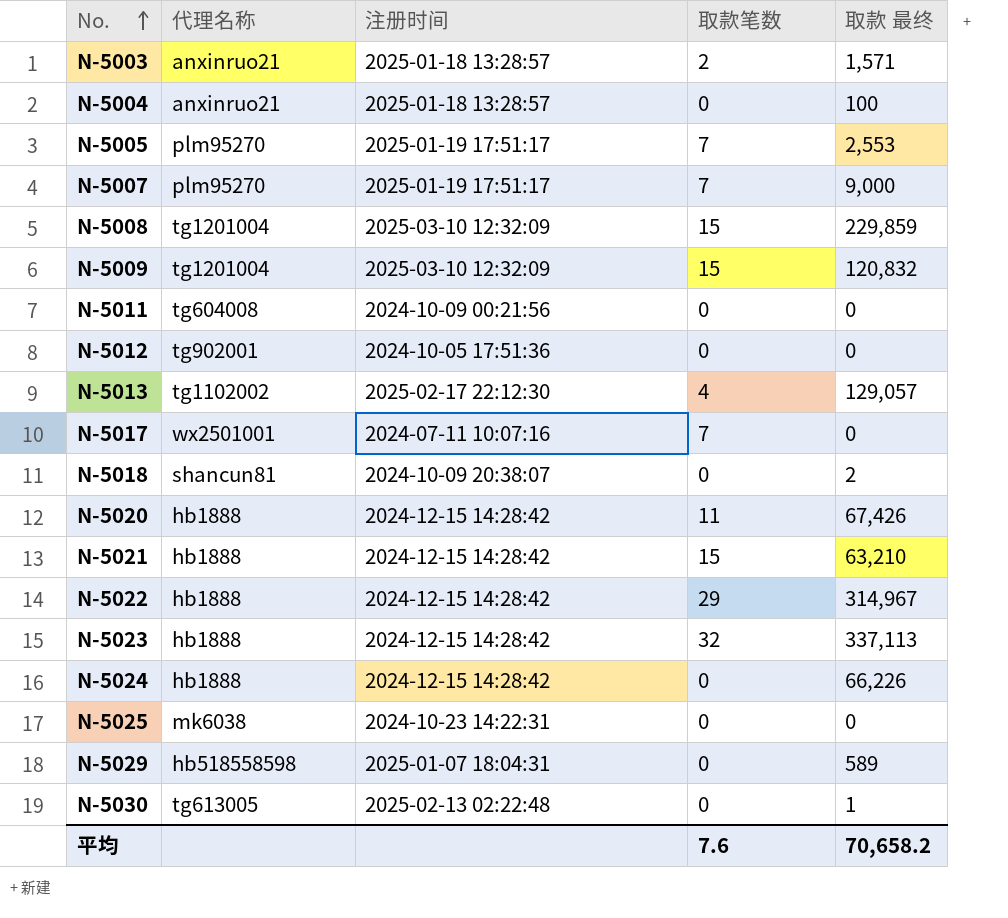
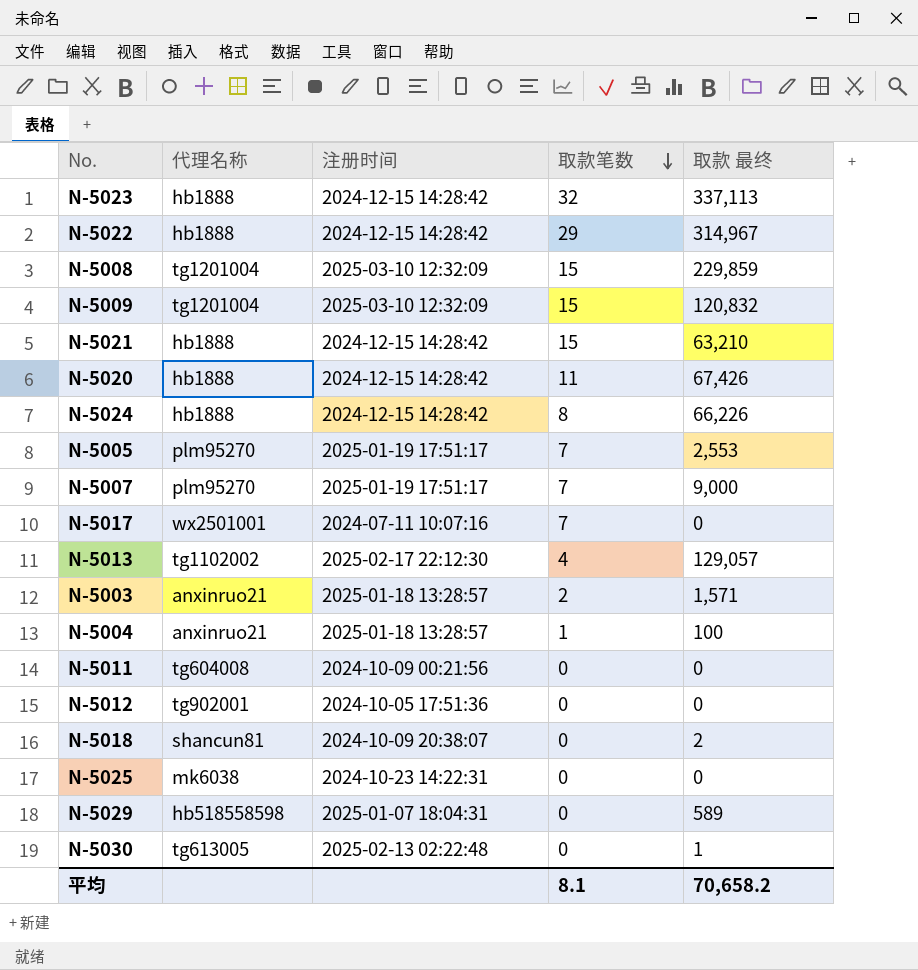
row order: No. ascending -> 取款笔数 descending
N-5024 | 取款笔数: 0 -> 8
N-5004 | 取款笔数: 0 -> 1
平均 | 取款笔数: 7.6 -> 8.1

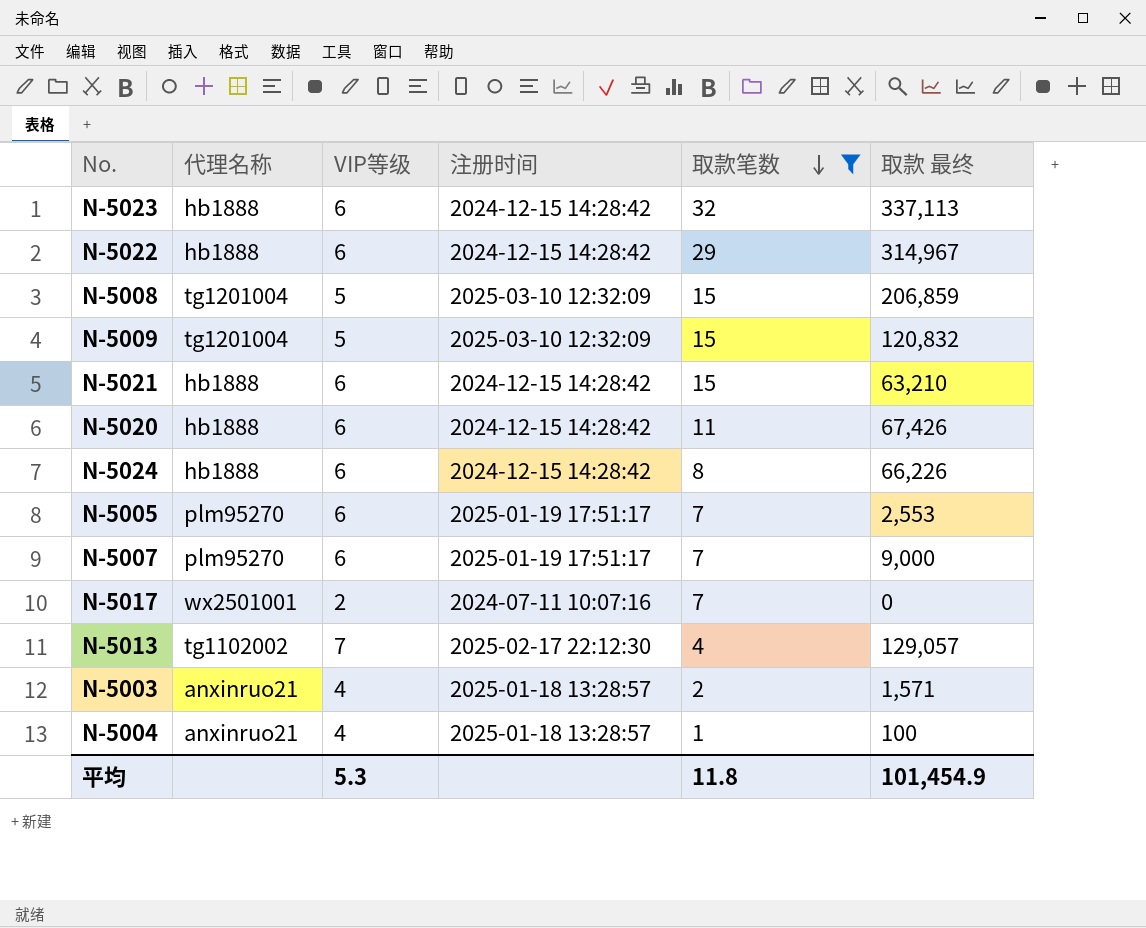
filter: none -> 取款笔数 != 0
column VIP等级 | position: none -> 3
N-5008 | 取款 最终: 229,859 -> 206,859
平均 | 取款笔数: 8.1 -> 11.8
平均 | 取款 最终: 70,658.2 -> 101,454.9

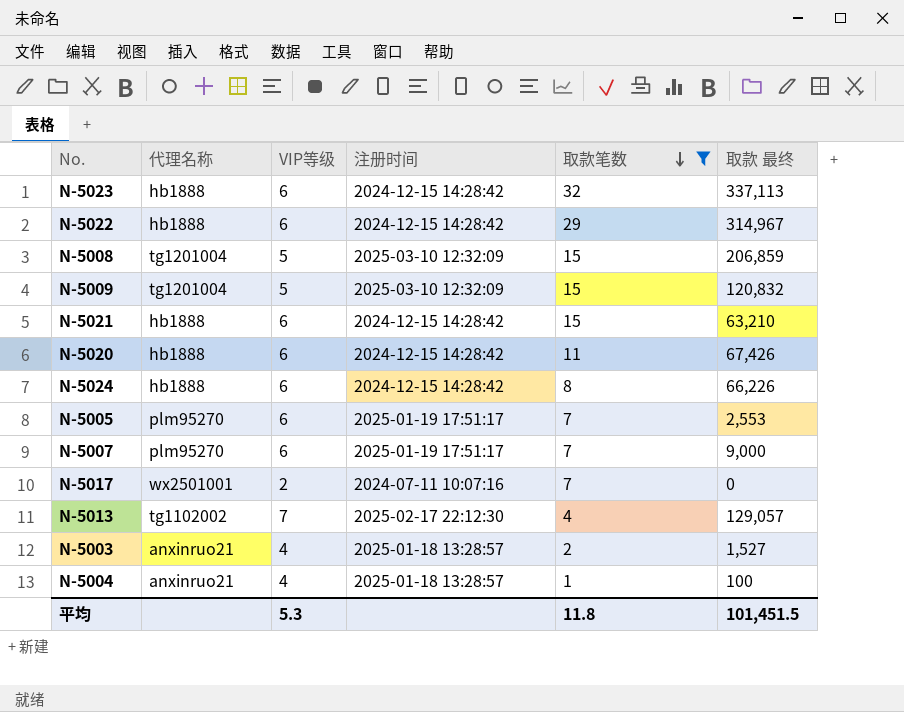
N-5003 | 取款 最终: 1,571 -> 1,527
平均 | 取款 最终: 101,454.9 -> 101,451.5

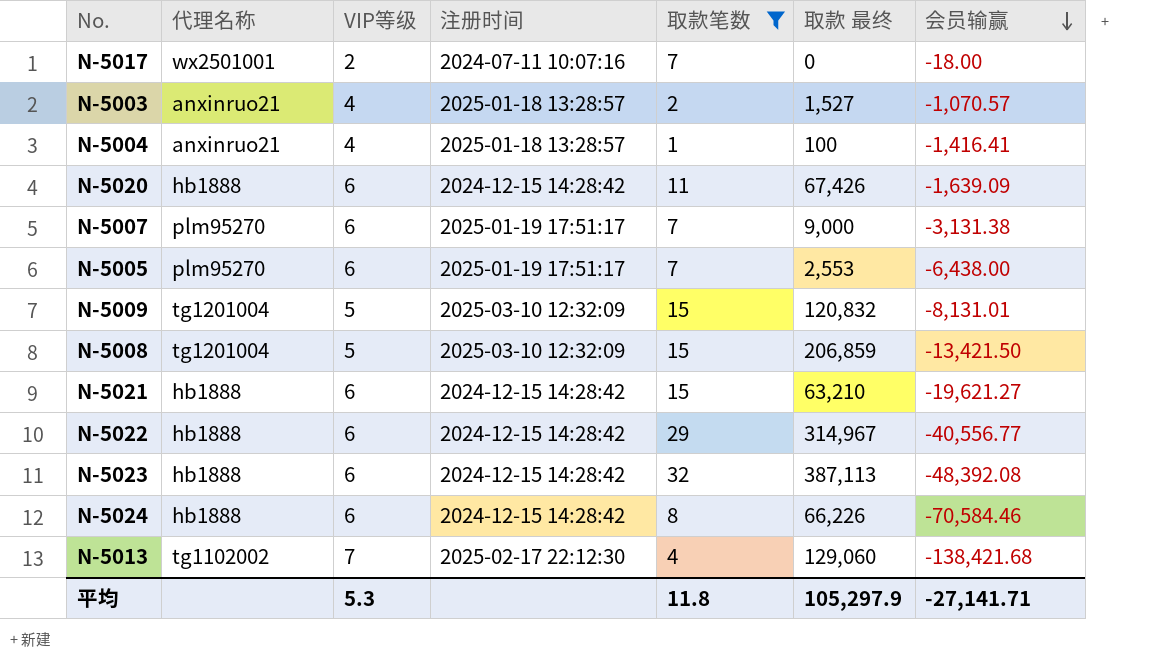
row order: 取款笔数 descending -> 会员输赢 descending
column 会员输赢 | position: none -> 7
N-5023 | 取款 最终: 337,113 -> 387,113
N-5013 | 取款 最终: 129,057 -> 129,060
平均 | 取款 最终: 101,451.5 -> 105,297.9

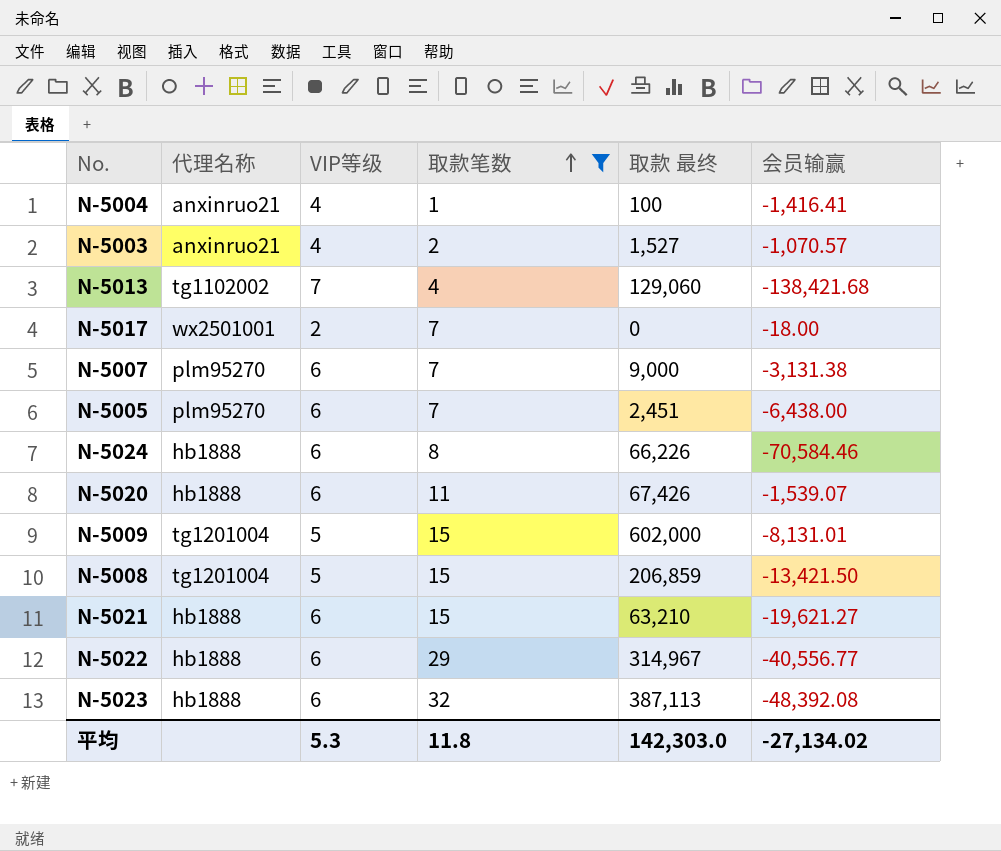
row order: 会员输赢 descending -> 取款笔数 ascending
column 注册时间 | position: 4 -> none
N-5005 | 取款 最终: 2,553 -> 2,451
N-5020 | 会员输赢: -1,639.09 -> -1,539.07
N-5009 | 取款 最终: 120,832 -> 602,000
平均 | 取款 最终: 105,297.9 -> 142,303.0
平均 | 会员输赢: -27,141.71 -> -27,134.02

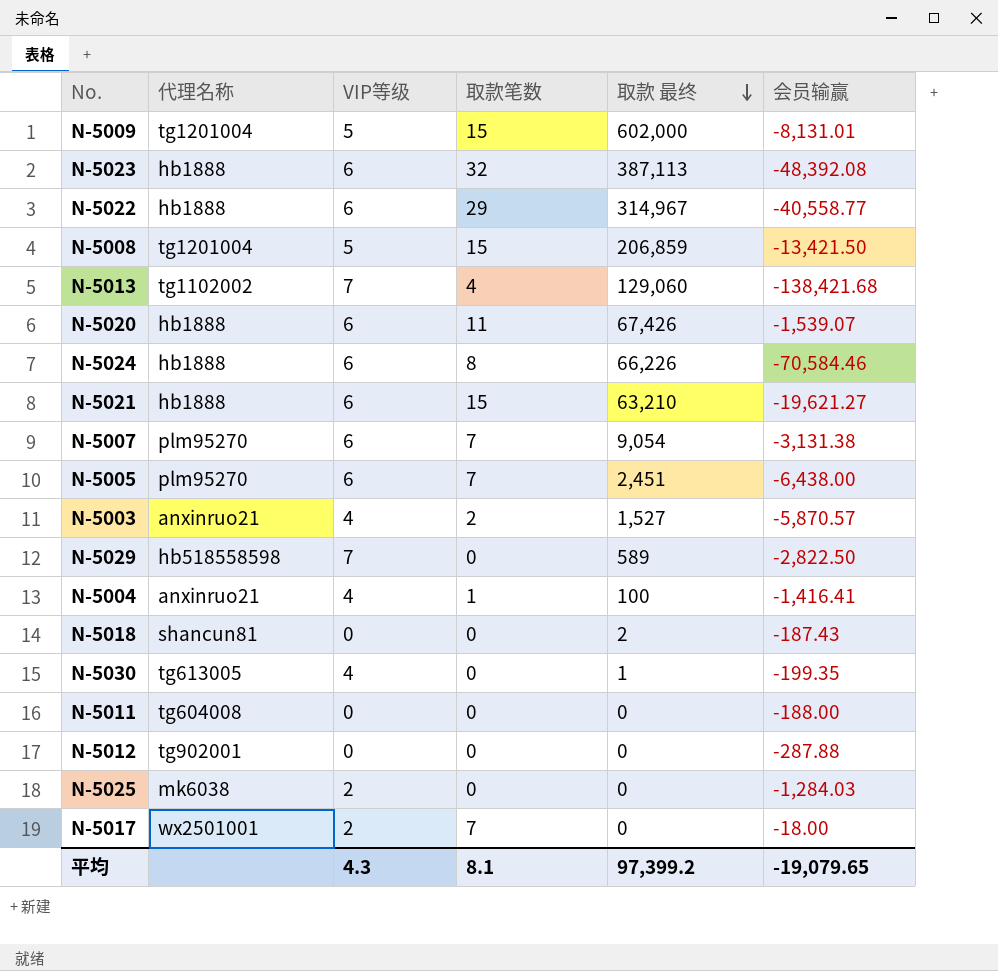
filter: 取款笔数 != 0 -> none
row order: 取款笔数 ascending -> 取款 最终 descending
N-5022 | 会员输赢: -40,556.77 -> -40,558.77
N-5007 | 取款 最终: 9,000 -> 9,054
N-5003 | 会员输赢: -1,070.57 -> -5,870.57
平均 | VIP等级: 5.3 -> 4.3
平均 | 取款笔数: 11.8 -> 8.1
平均 | 取款 最终: 142,303.0 -> 97,399.2
平均 | 会员输赢: -27,134.02 -> -19,079.65

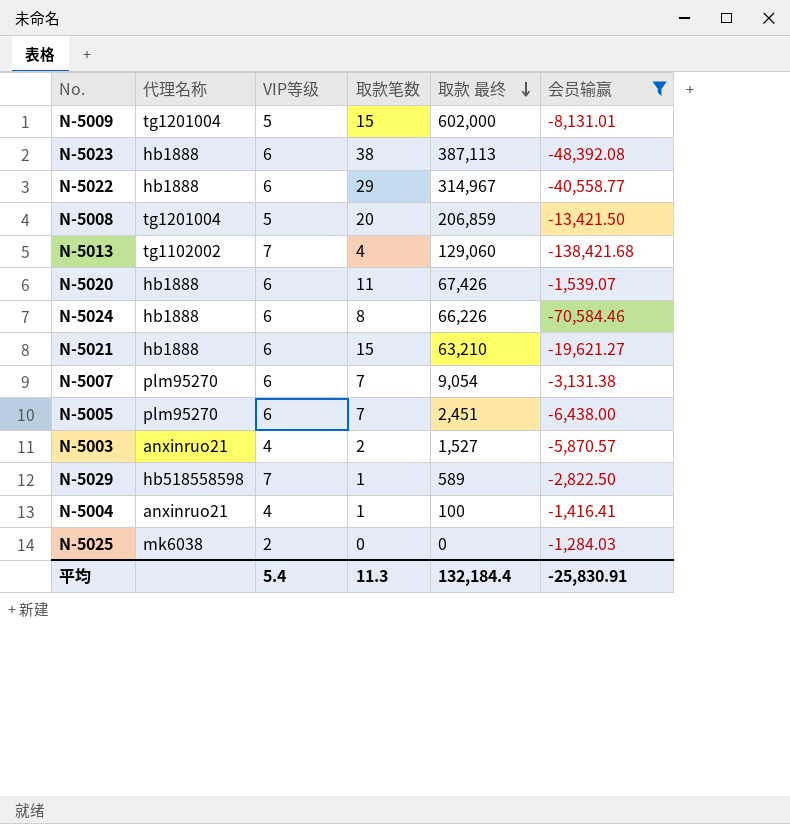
filter: none -> 会员输赢 <= -1,284.03
N-5023 | 取款笔数: 32 -> 38
N-5008 | 取款笔数: 15 -> 20
N-5029 | 取款笔数: 0 -> 1
平均 | VIP等级: 4.3 -> 5.4
平均 | 取款笔数: 8.1 -> 11.3
平均 | 取款 最终: 97,399.2 -> 132,184.4
平均 | 会员输赢: -19,079.65 -> -25,830.91

